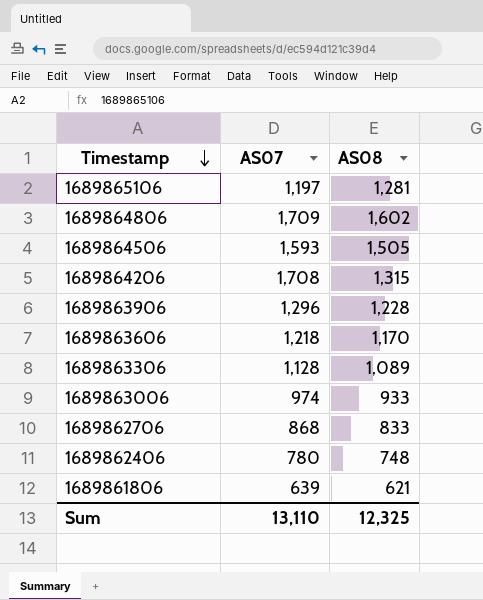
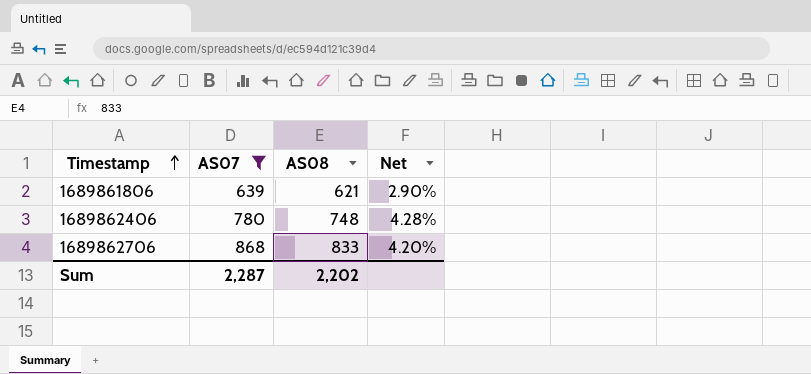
filter: none -> AS07 <= 868
row order: Timestamp descending -> Timestamp ascending
column Net | formula: none -> ([AS07] - [AS08]) / [AS08]
Sum | AS07: 13,110 -> 2,287
Sum | AS08: 12,325 -> 2,202

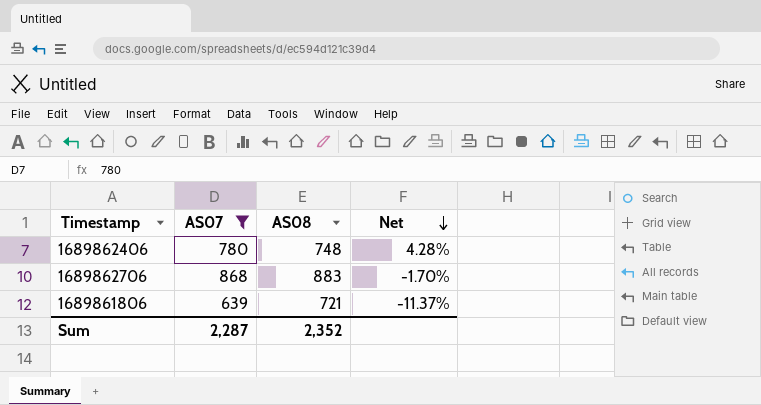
row order: Timestamp ascending -> Net descending
1689862706 | AS08: 833 -> 883
1689862706 | Net: 4.20% -> -1.70%
1689861806 | AS08: 621 -> 721
1689861806 | Net: 2.90% -> -11.37%
Sum | AS08: 2,202 -> 2,352

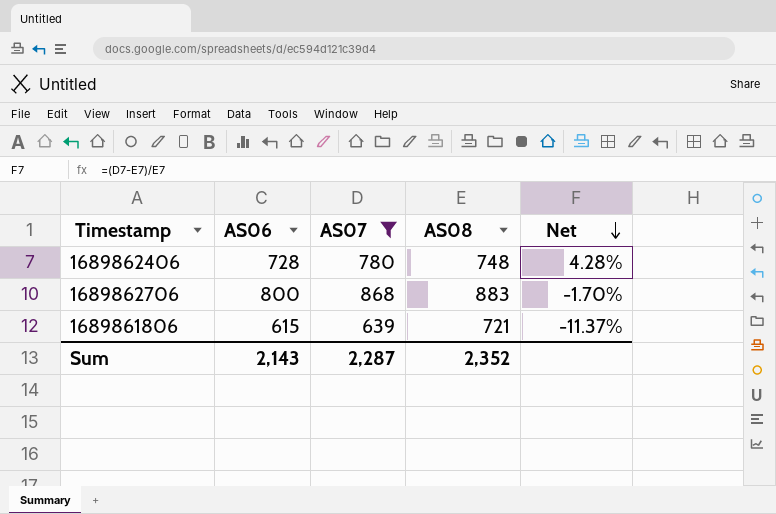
column AS06 | position: none -> 2

